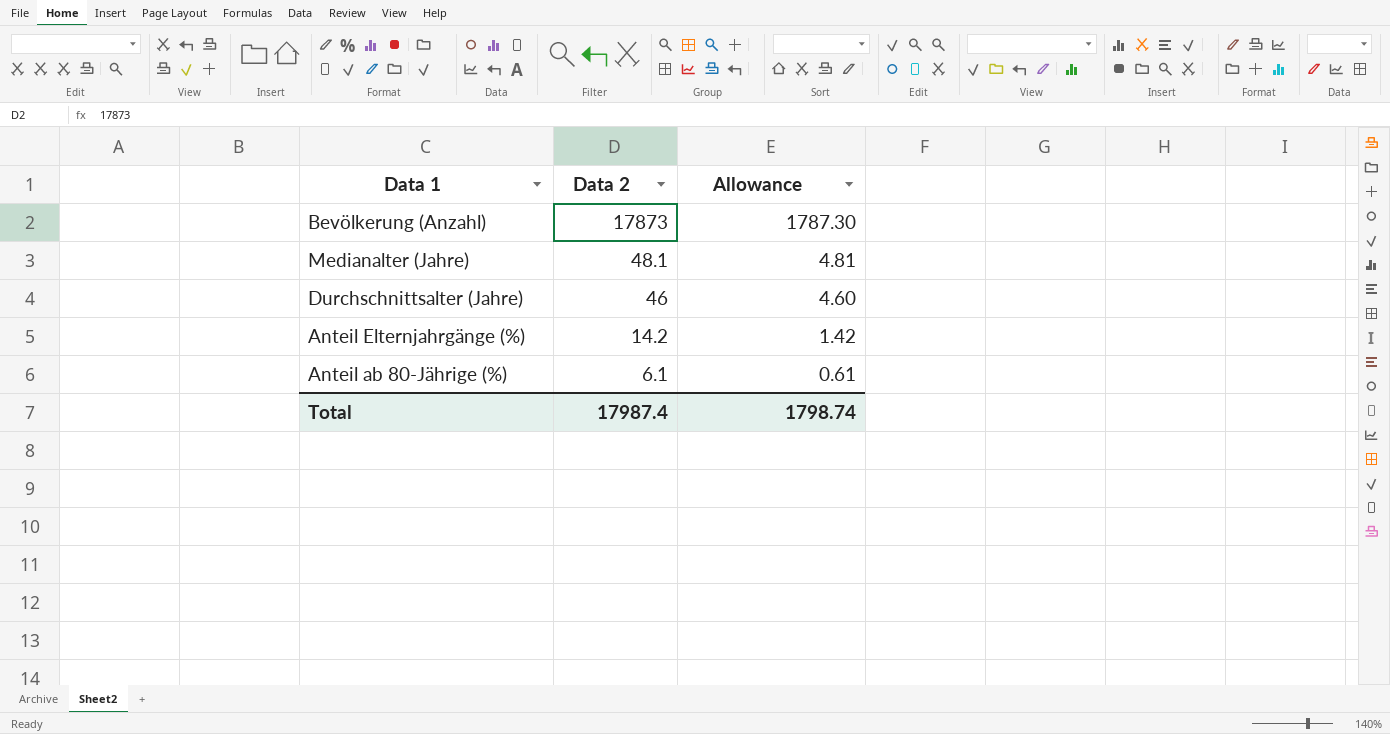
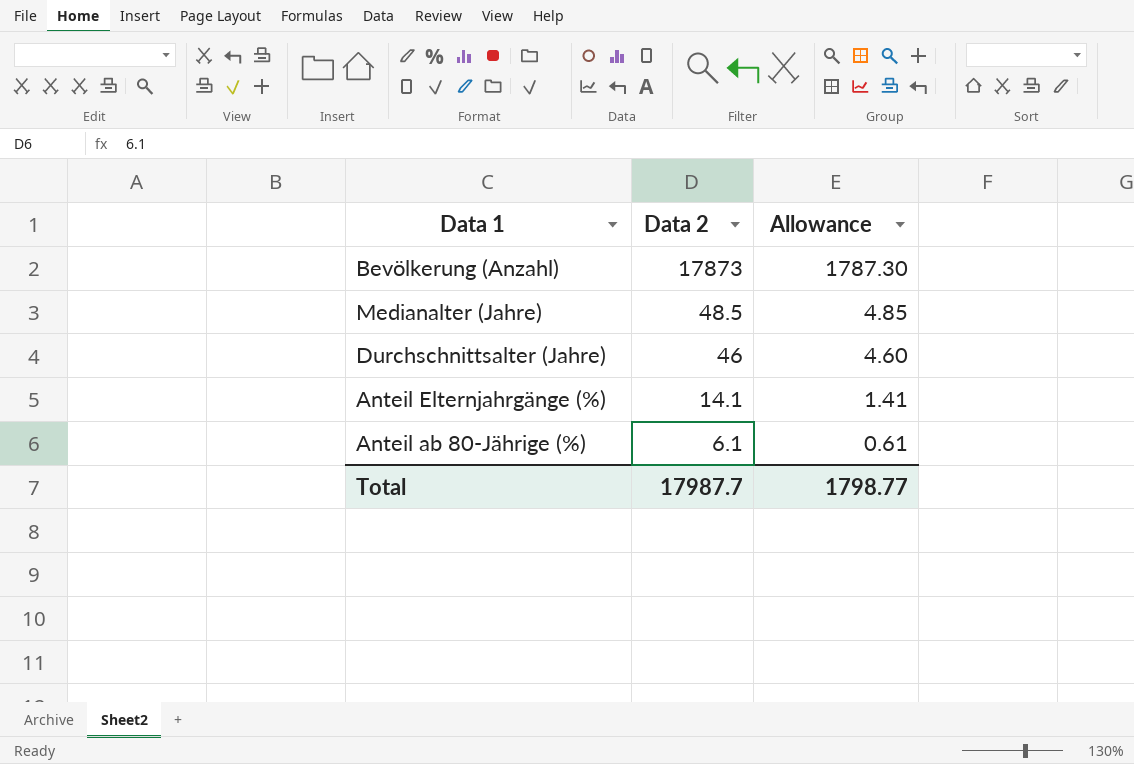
Medianalter (Jahre) | Data 2: 48.1 -> 48.5
Medianalter (Jahre) | Allowance: 4.81 -> 4.85
Anteil Elternjahrgänge (%) | Data 2: 14.2 -> 14.1
Anteil Elternjahrgänge (%) | Allowance: 1.42 -> 1.41
Total | Data 2: 17987.4 -> 17987.7
Total | Allowance: 1798.74 -> 1798.77

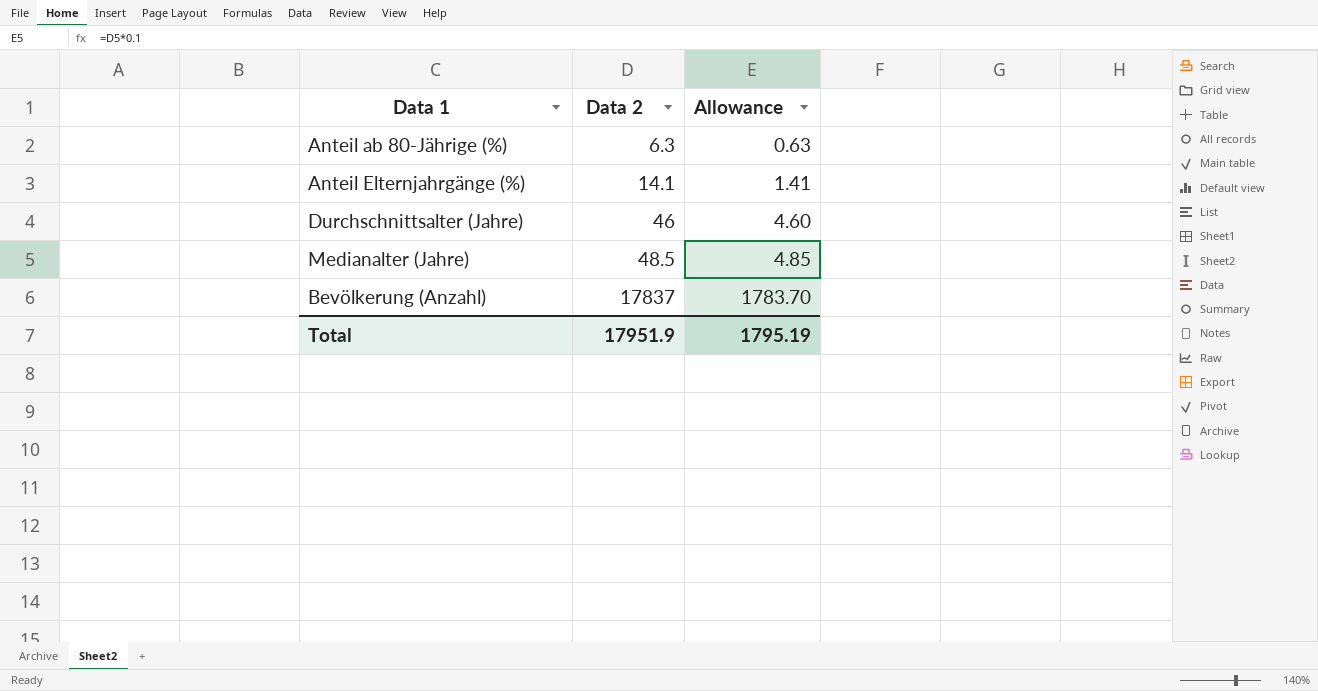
row order: Data 2 descending -> Data 2 ascending
Anteil ab 80-Jährige (%) | Data 2: 6.1 -> 6.3
Anteil ab 80-Jährige (%) | Allowance: 0.61 -> 0.63
Bevölkerung (Anzahl) | Data 2: 17873 -> 17837
Bevölkerung (Anzahl) | Allowance: 1787.30 -> 1783.70
Total | Data 2: 17987.7 -> 17951.9
Total | Allowance: 1798.77 -> 1795.19

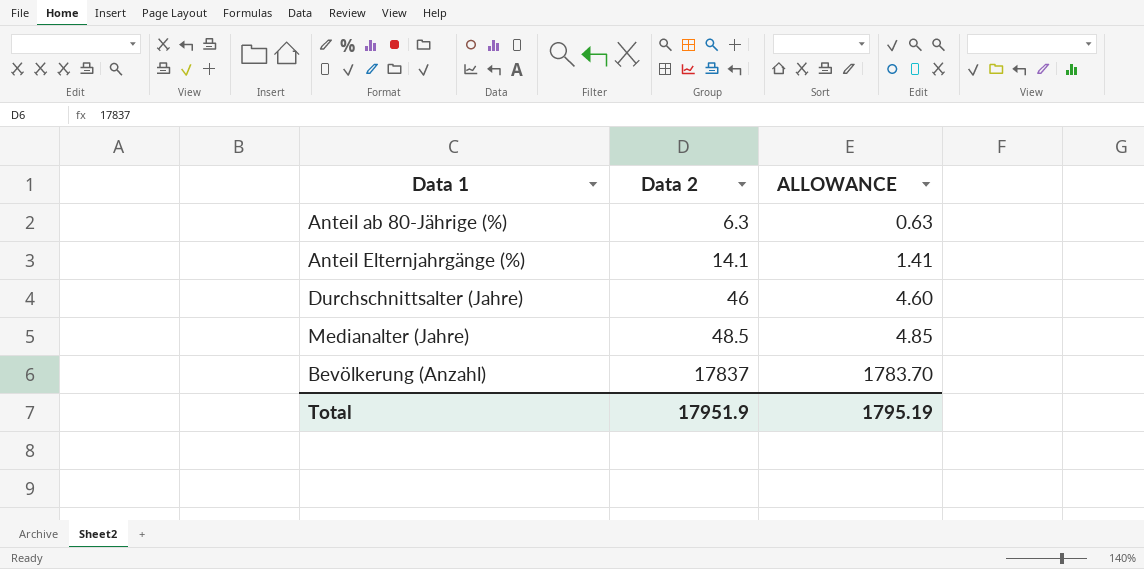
column name: Allowance -> ALLOWANCE

